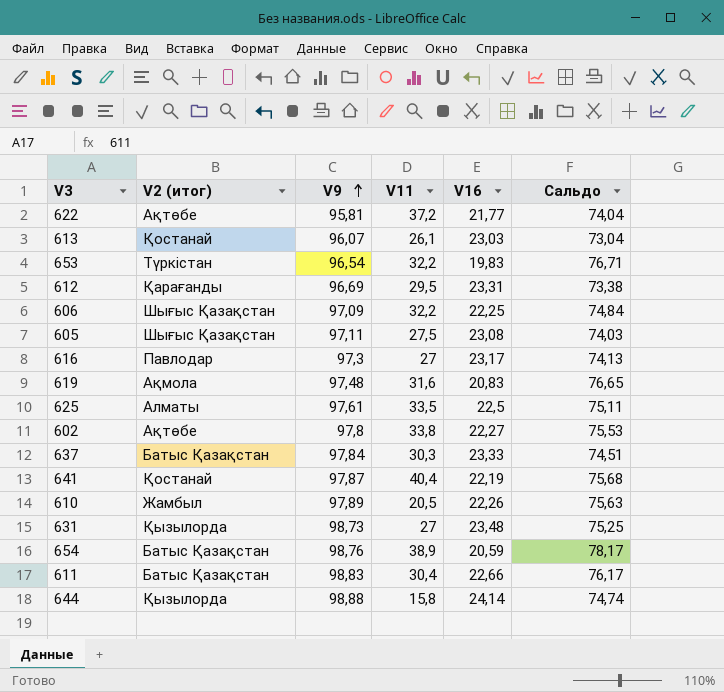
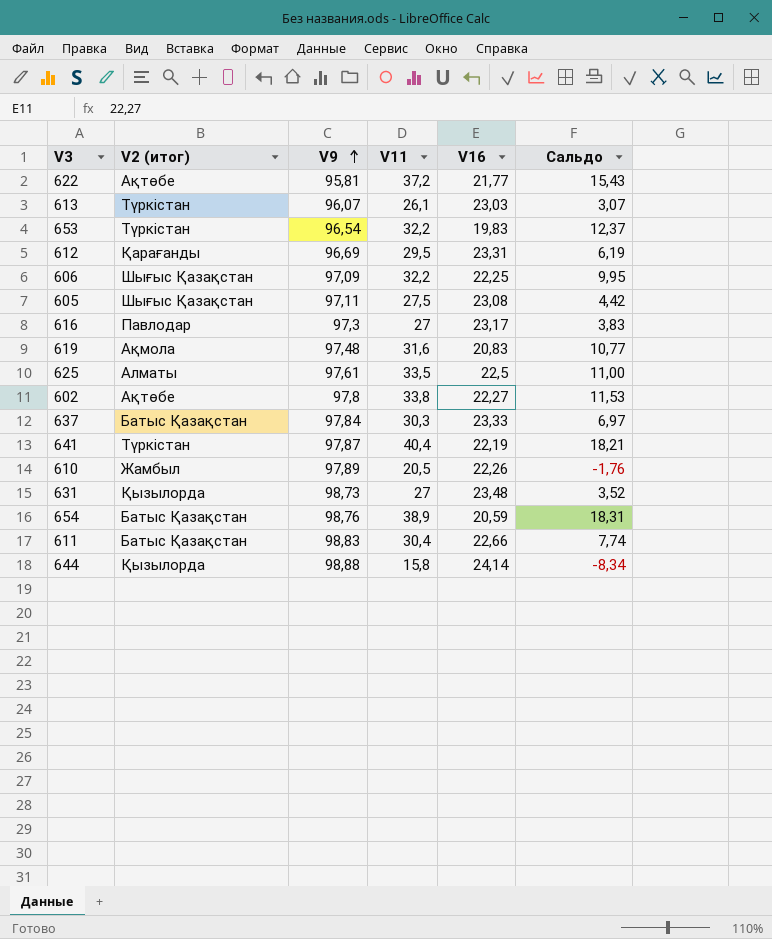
column Сальдо | formula: [V9] - [V16] -> [V11] - [V16]
613 | V2 (итог): Қостанай -> Түркістан
641 | V2 (итог): Қостанай -> Түркістан

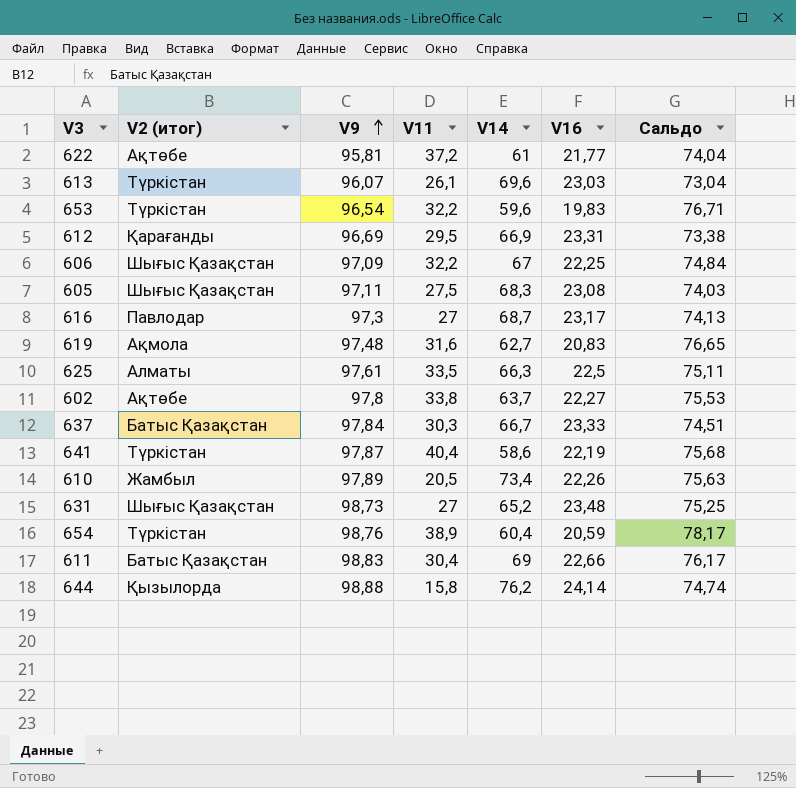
column V14 | position: none -> 5
column Сальдо | formula: [V11] - [V16] -> [V9] - [V16]
631 | V2 (итог): Қызылорда -> Шығыс Қазақстан
654 | V2 (итог): Батыс Қазақстан -> Түркістан

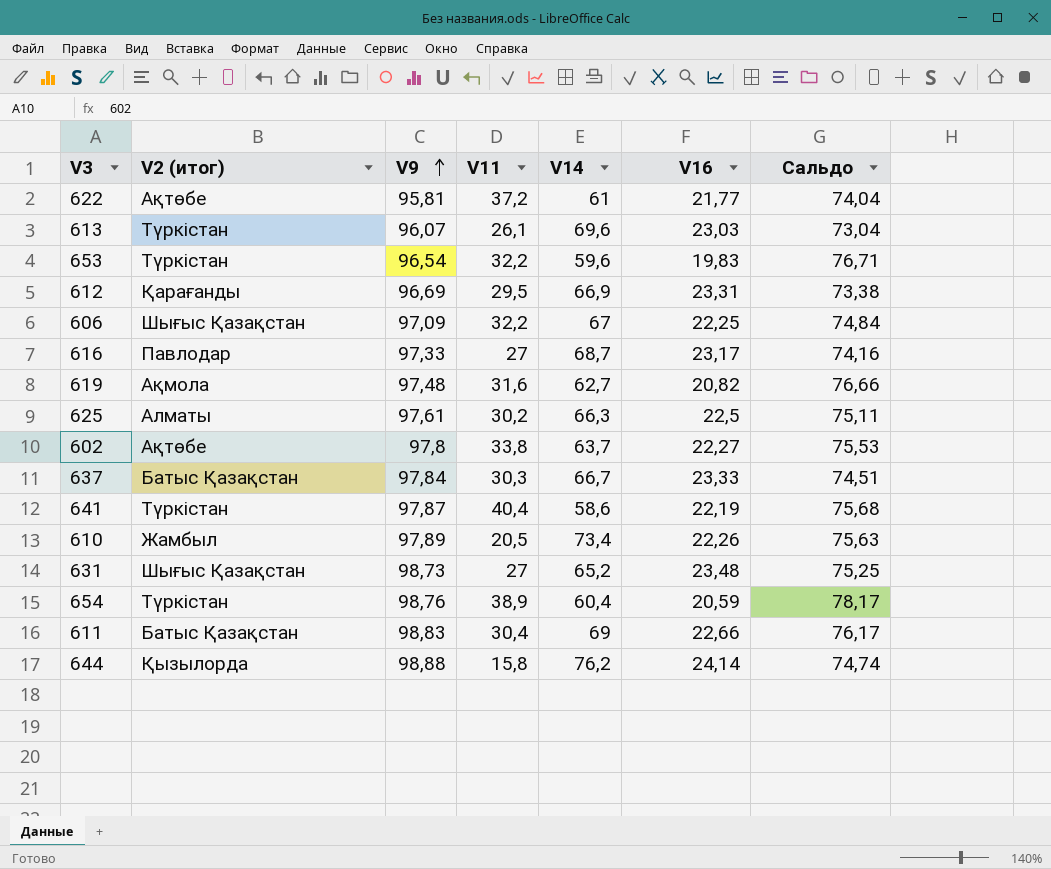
row 605: Шығыс Қазақстан | 97,11 | 27,5 | 68,3 | 23,08 | 74,03 -> none
616 | V9: 97,3 -> 97,33
616 | Сальдо: 74,13 -> 74,16
619 | V16: 20,83 -> 20,82
619 | Сальдо: 76,65 -> 76,66
625 | V11: 33,5 -> 30,2

